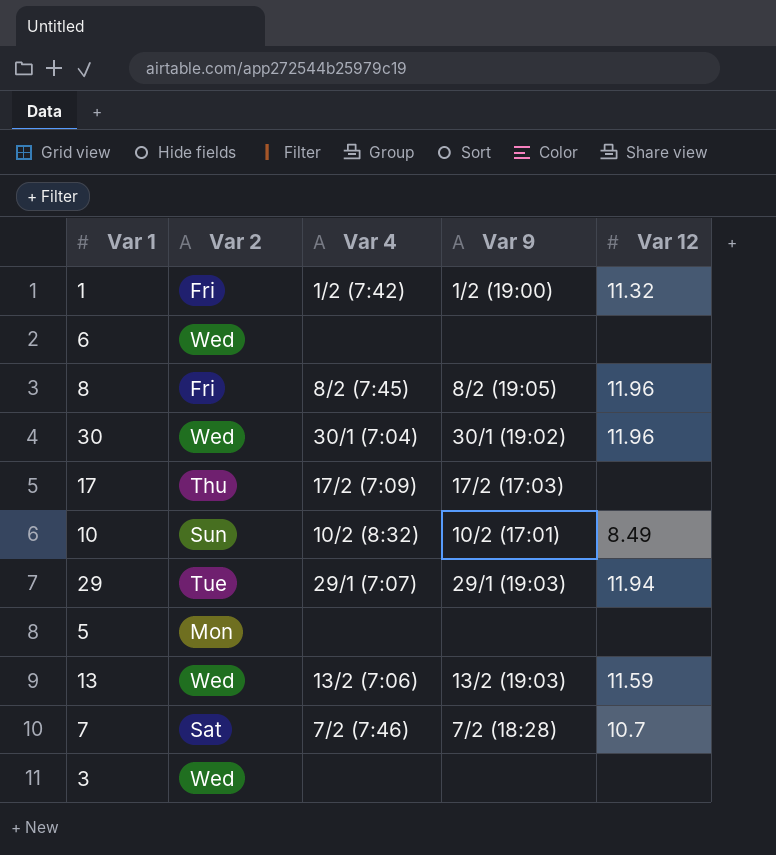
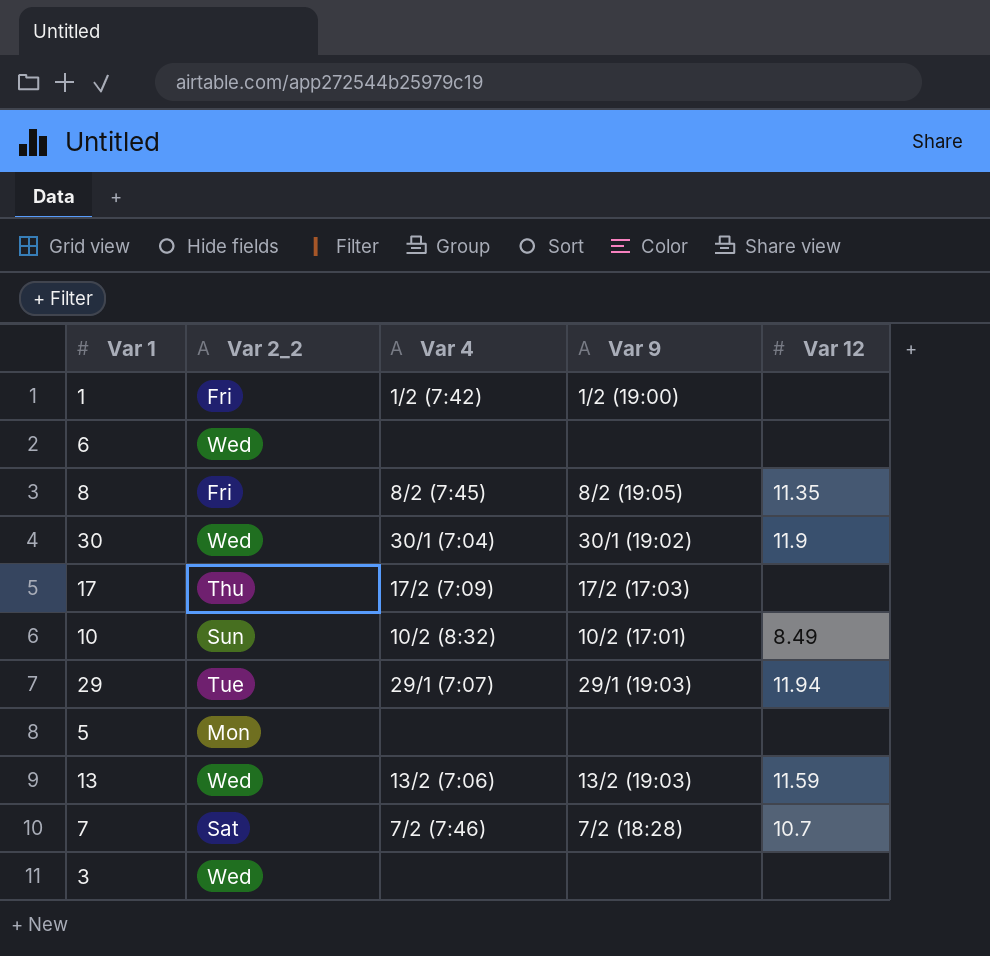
column name: Var 2 -> Var 2_2
1 | Var 12: 11.32 -> none
8 | Var 12: 11.96 -> 11.35
30 | Var 12: 11.96 -> 11.9

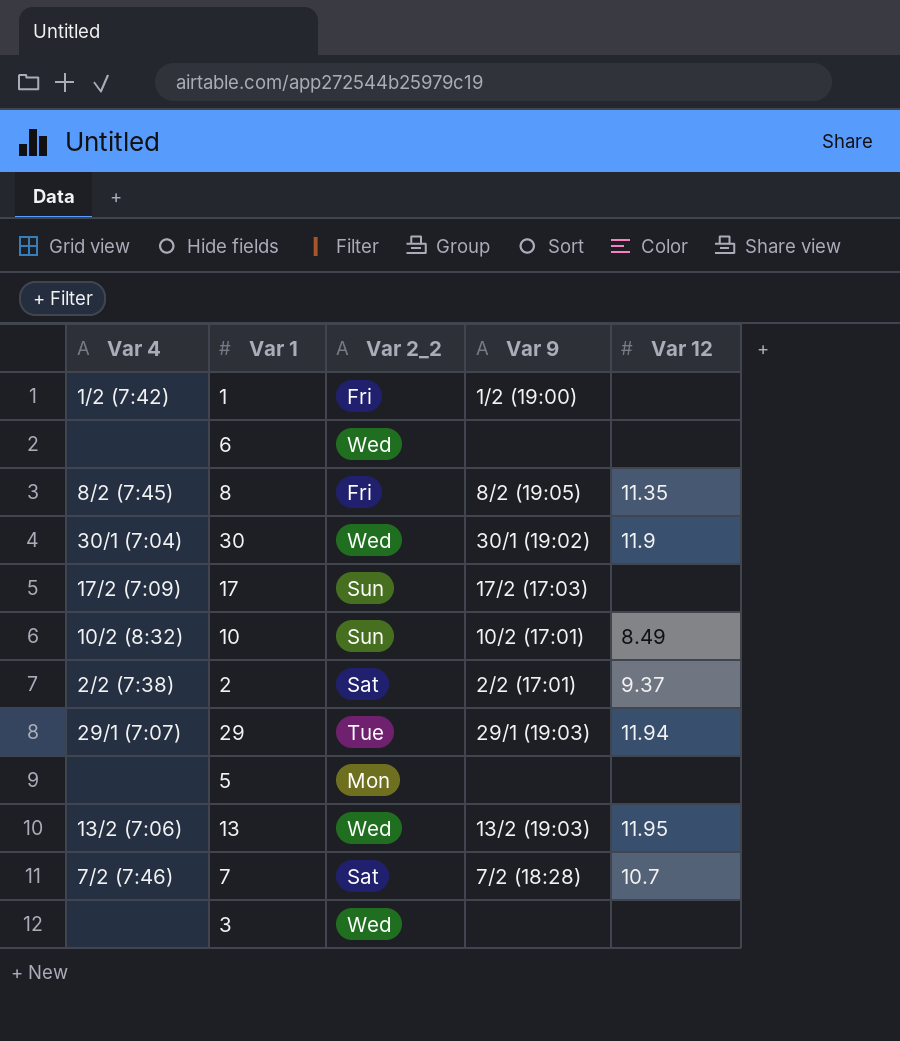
column Var 4 | position: 3 -> 1
17 | Var 2_2: Thu -> Sun
row 2: none -> 2/2 (7:38) | Sat | 2/2 (17:01) | 9.37
13 | Var 12: 11.59 -> 11.95

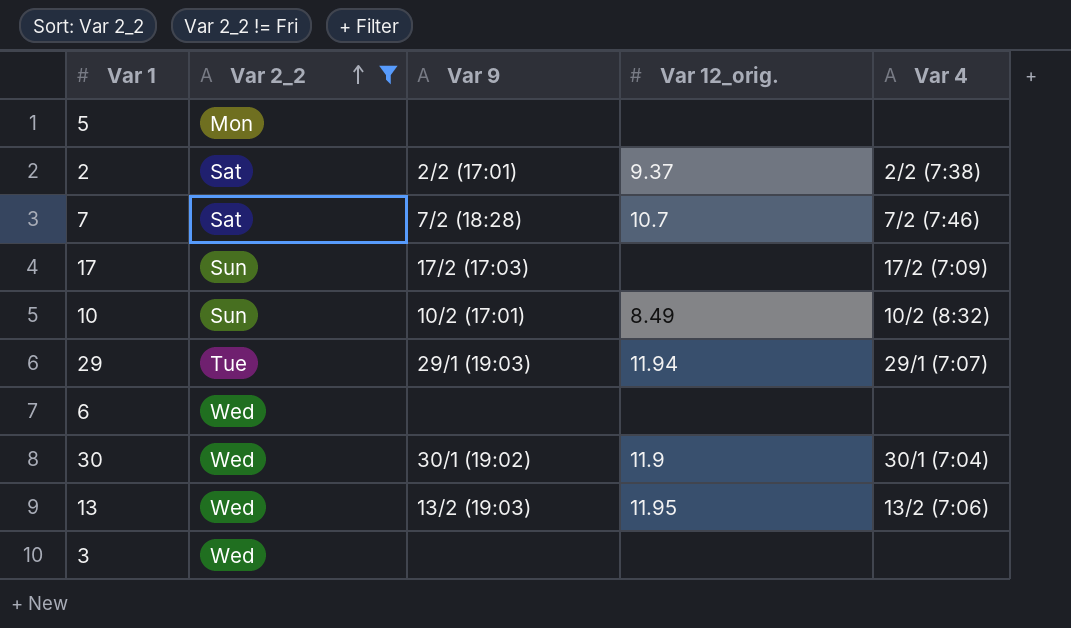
filter: none -> Var 2_2 != Fri
row order: none -> Var 2_2 ascending
column name: Var 12 -> Var 12_orig.
column Var 4 | position: 1 -> 5

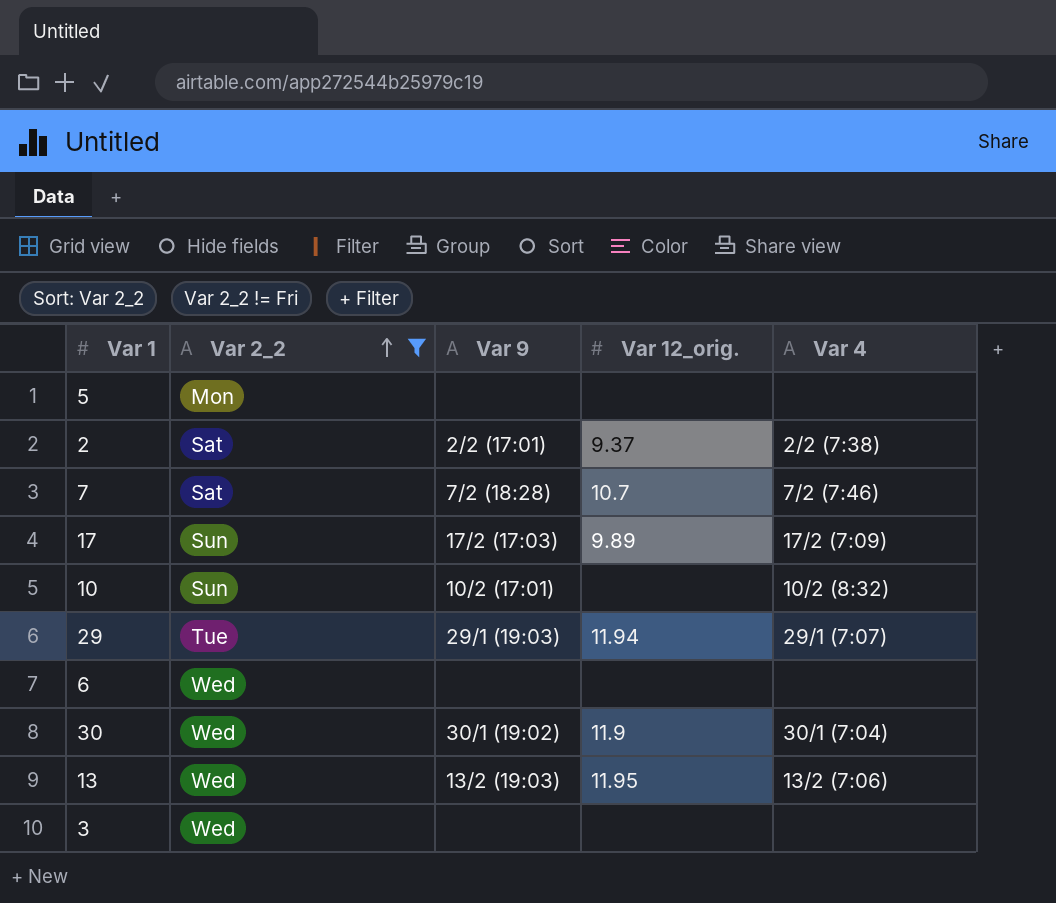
17 | Var 12_orig.: none -> 9.89
10 | Var 12_orig.: 8.49 -> none

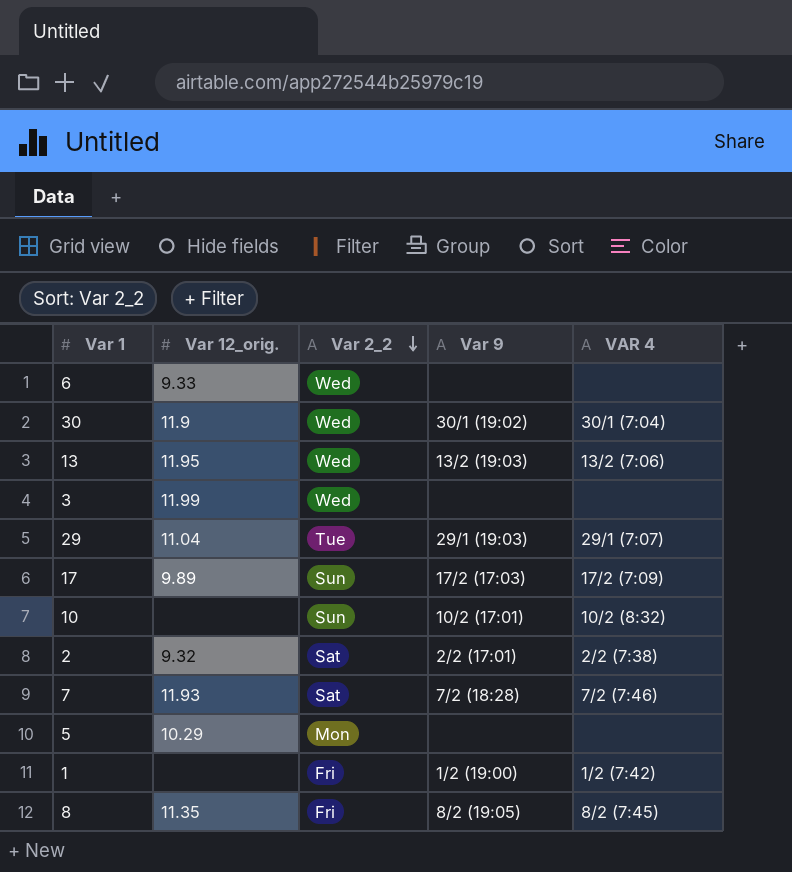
filter: Var 2_2 != Fri -> none
row order: Var 2_2 ascending -> Var 2_2 descending
column Var 12_orig. | position: 4 -> 2
column name: Var 4 -> VAR 4
6 | Var 12_orig.: none -> 9.33
3 | Var 12_orig.: none -> 11.99
29 | Var 12_orig.: 11.94 -> 11.04
2 | Var 12_orig.: 9.37 -> 9.32
7 | Var 12_orig.: 10.7 -> 11.93
5 | Var 12_orig.: none -> 10.29

